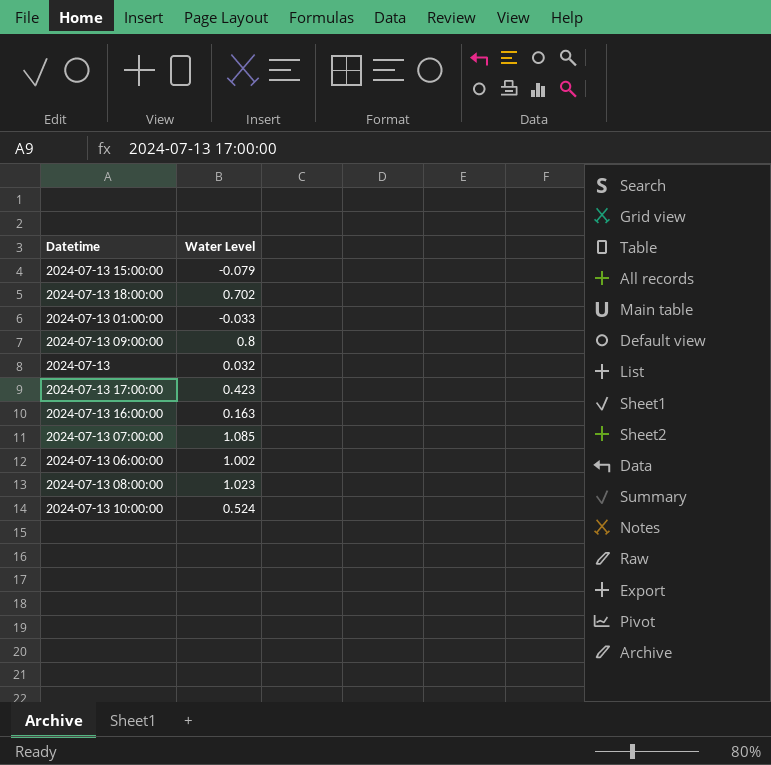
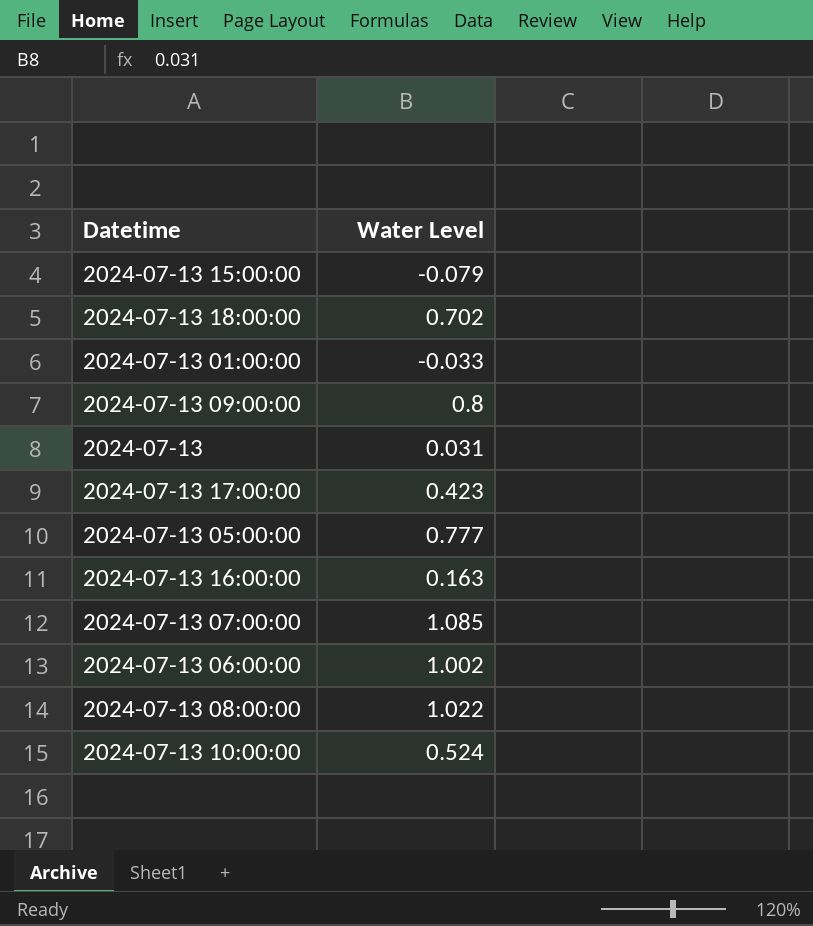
2024-07-13 | Water Level: 0.032 -> 0.031
row 2024-07-13 05:00:00: none -> 0.777
2024-07-13 08:00:00 | Water Level: 1.023 -> 1.022

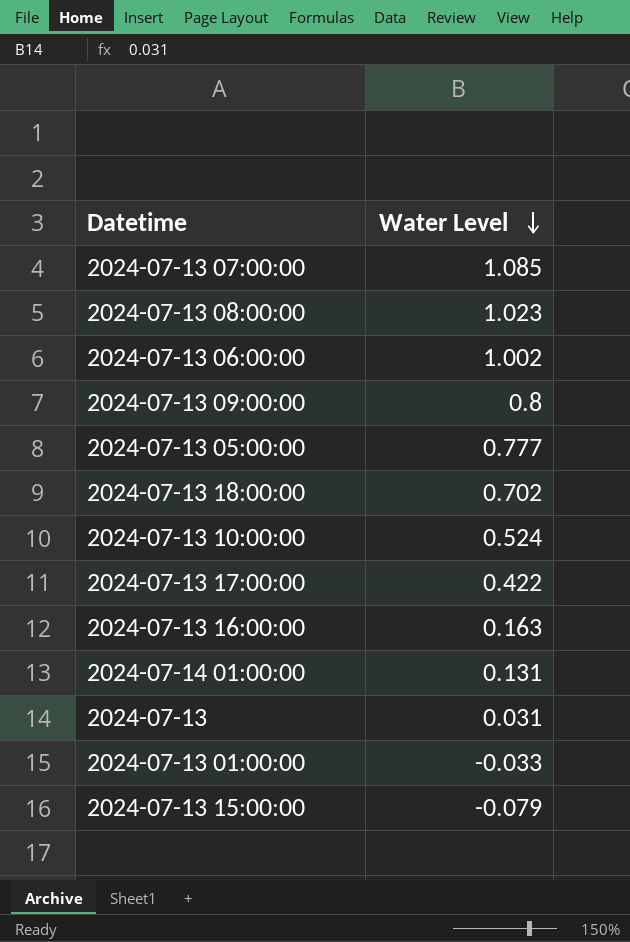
row order: none -> Water Level descending
2024-07-13 08:00:00 | Water Level: 1.022 -> 1.023
2024-07-13 17:00:00 | Water Level: 0.423 -> 0.422
row 2024-07-14 01:00:00: none -> 0.131

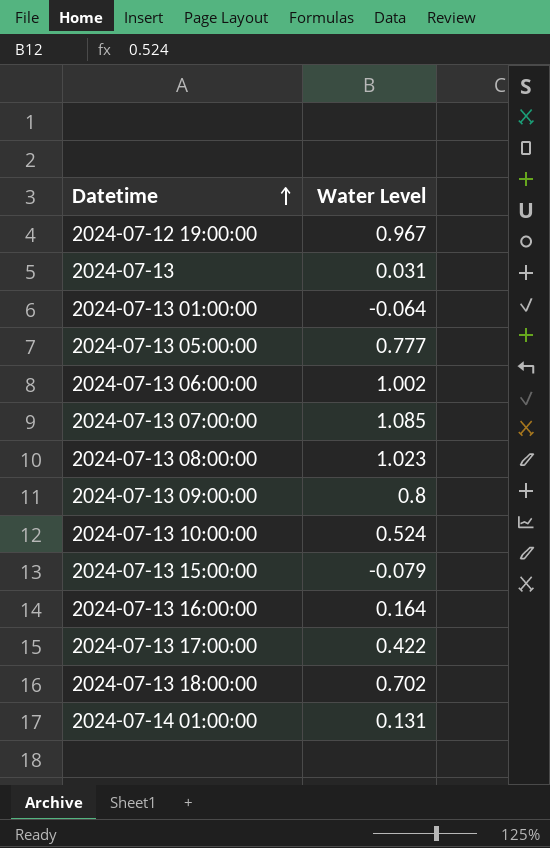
row order: Water Level descending -> Datetime ascending
row 2024-07-12 19:00:00: none -> 0.967
2024-07-13 01:00:00 | Water Level: -0.033 -> -0.064
2024-07-13 16:00:00 | Water Level: 0.163 -> 0.164

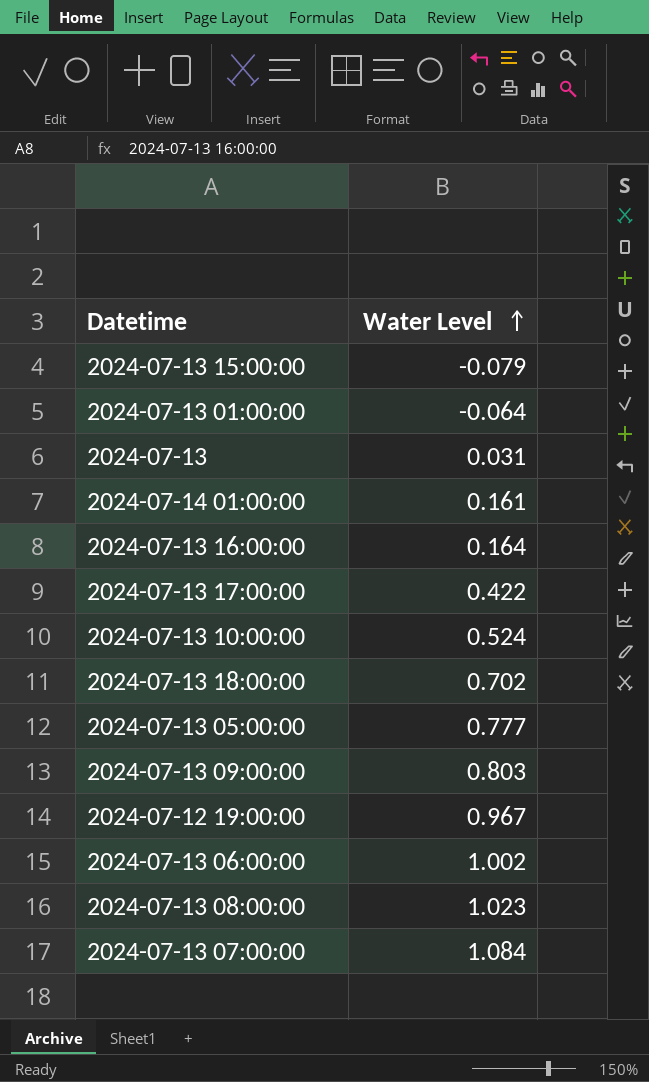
row order: Datetime ascending -> Water Level ascending
2024-07-14 01:00:00 | Water Level: 0.131 -> 0.161
2024-07-13 09:00:00 | Water Level: 0.8 -> 0.803
2024-07-13 07:00:00 | Water Level: 1.085 -> 1.084

